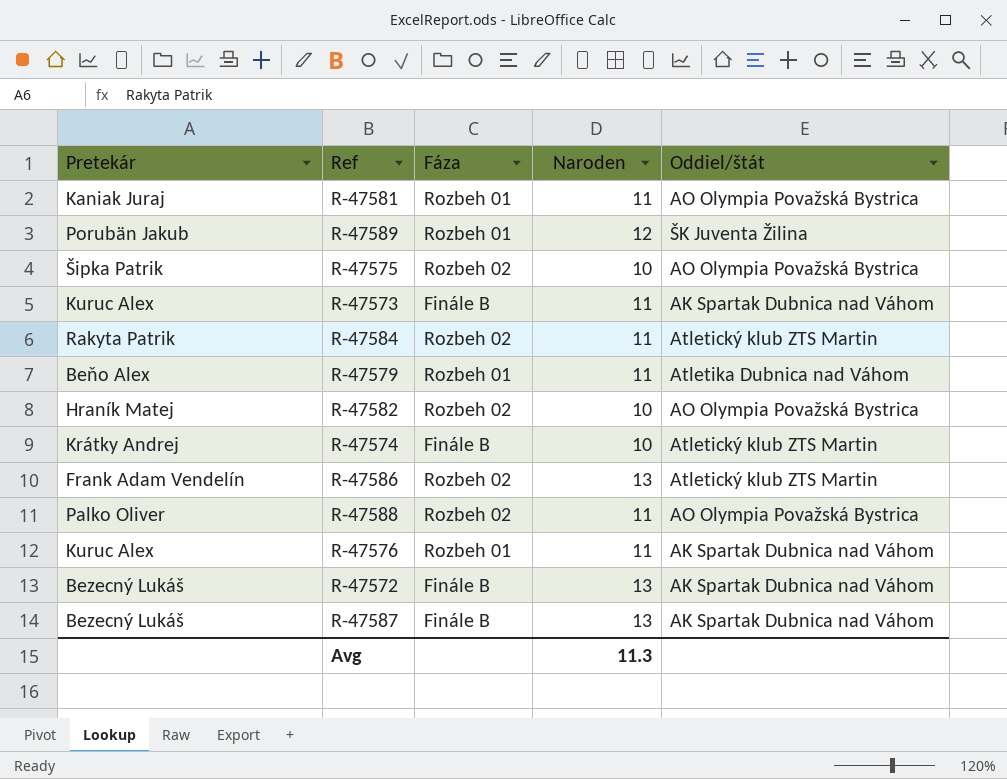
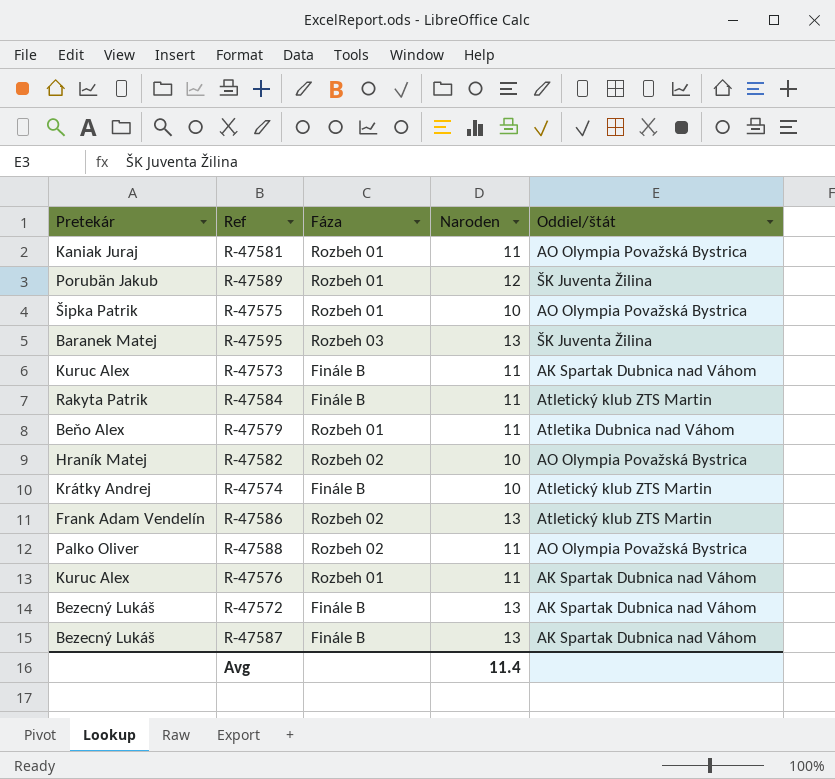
R-47575 | Fáza: Rozbeh 02 -> Rozbeh 01
row R-47595: none -> Baranek Matej | Rozbeh 03 | 13 | ŠK Juventa Žilina
R-47584 | Fáza: Rozbeh 02 -> Finále B
Avg | Naroden: 11.3 -> 11.4

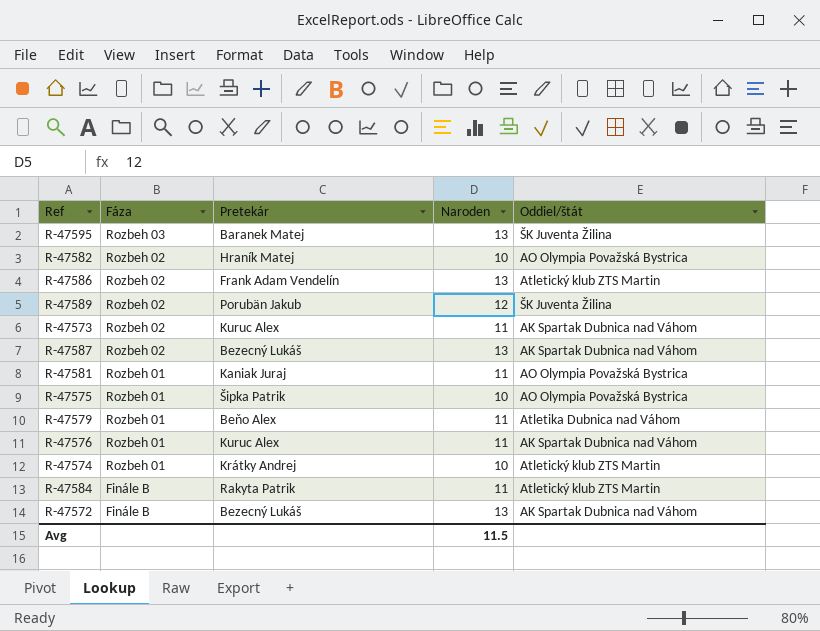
row order: none -> Fáza descending
column Pretekár | position: 1 -> 3
row R-47588: Palko Oliver | Rozbeh 02 | 11 | AO Olympia Považská Bystrica -> none
R-47589 | Fáza: Rozbeh 01 -> Rozbeh 02
R-47573 | Fáza: Finále B -> Rozbeh 02
R-47587 | Fáza: Finále B -> Rozbeh 02
R-47574 | Fáza: Finále B -> Rozbeh 01
Avg | Naroden: 11.4 -> 11.5

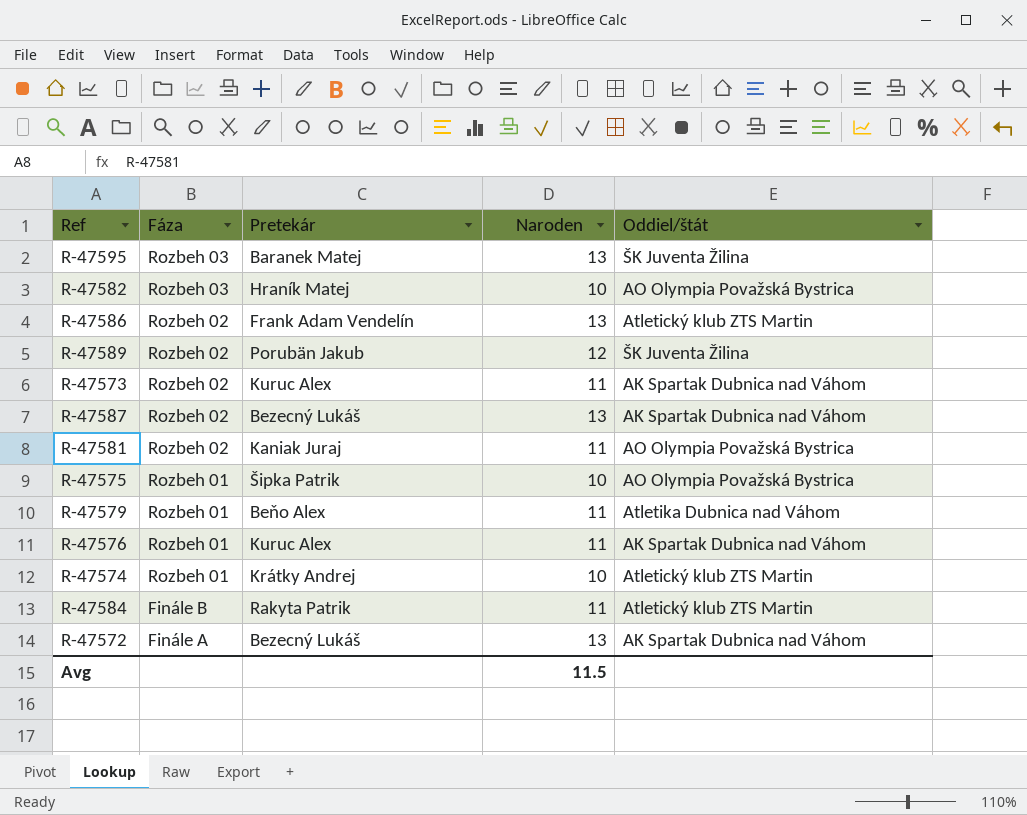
R-47582 | Fáza: Rozbeh 02 -> Rozbeh 03
R-47581 | Fáza: Rozbeh 01 -> Rozbeh 02
R-47572 | Fáza: Finále B -> Finále A

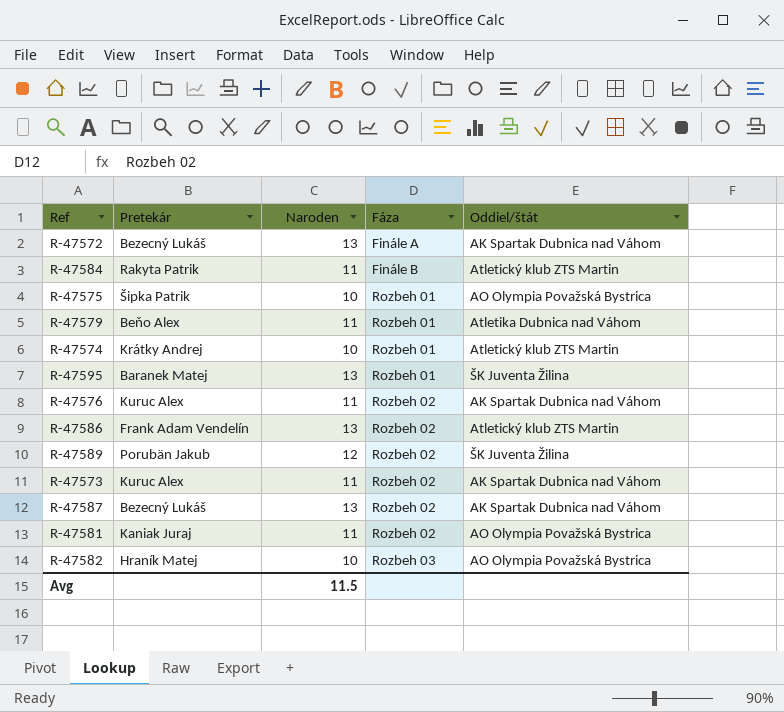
row order: Fáza descending -> Fáza ascending
column Fáza | position: 2 -> 4
R-47595 | Fáza: Rozbeh 03 -> Rozbeh 01
R-47576 | Fáza: Rozbeh 01 -> Rozbeh 02

